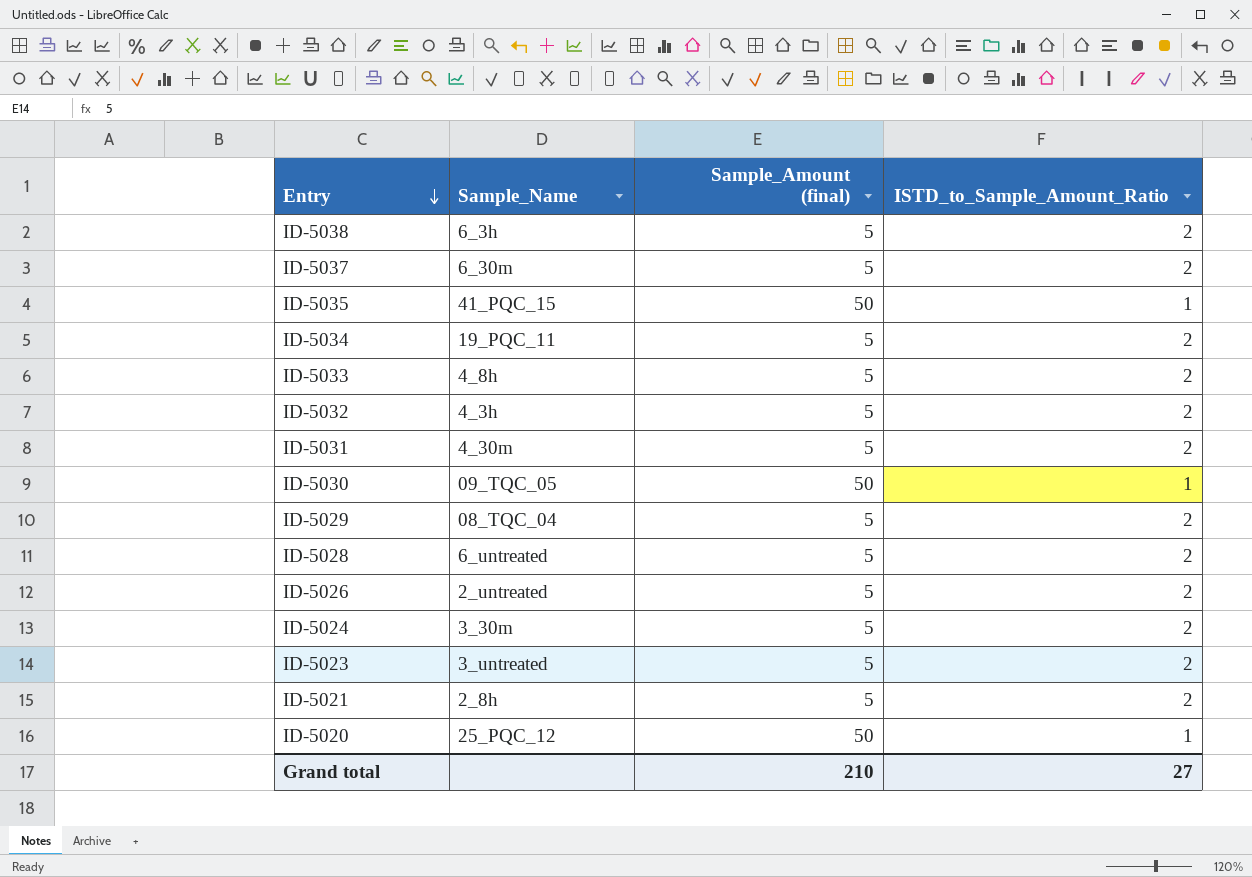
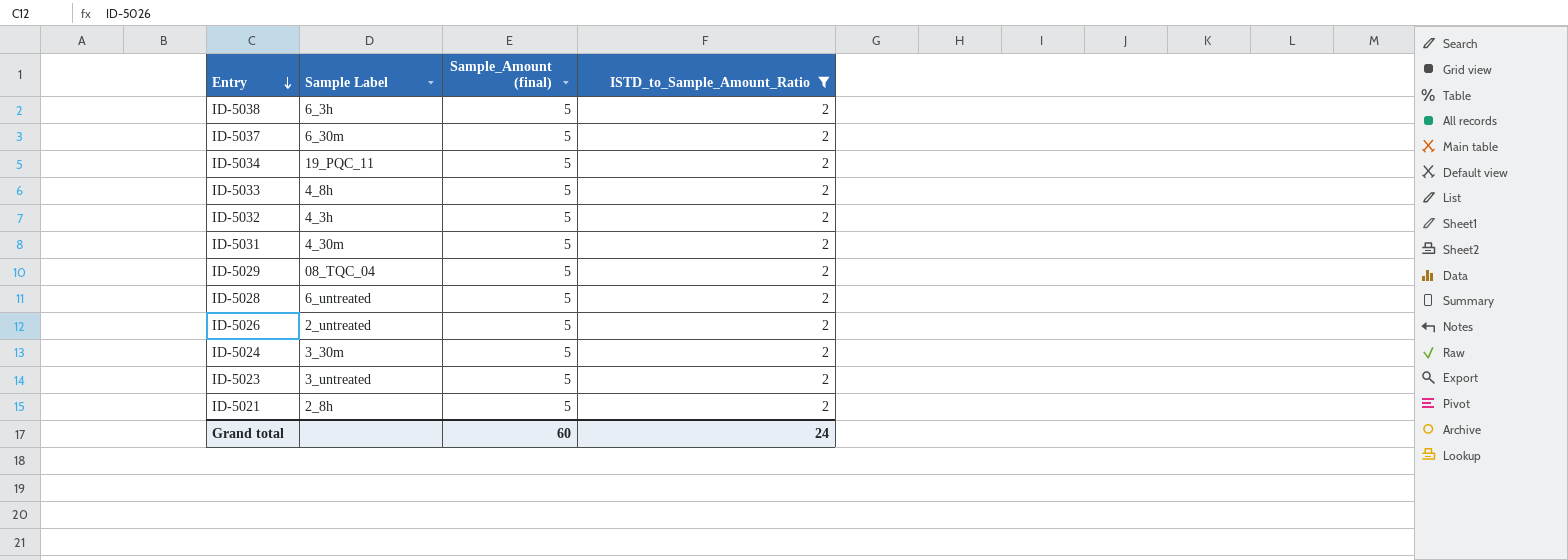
filter: none -> ISTD_to_Sample_Amount_Ratio = 2
column name: Sample_Name -> Sample Label
Grand total | Sample_Amount (final): 210 -> 60
Grand total | ISTD_to_Sample_Amount_Ratio: 27 -> 24

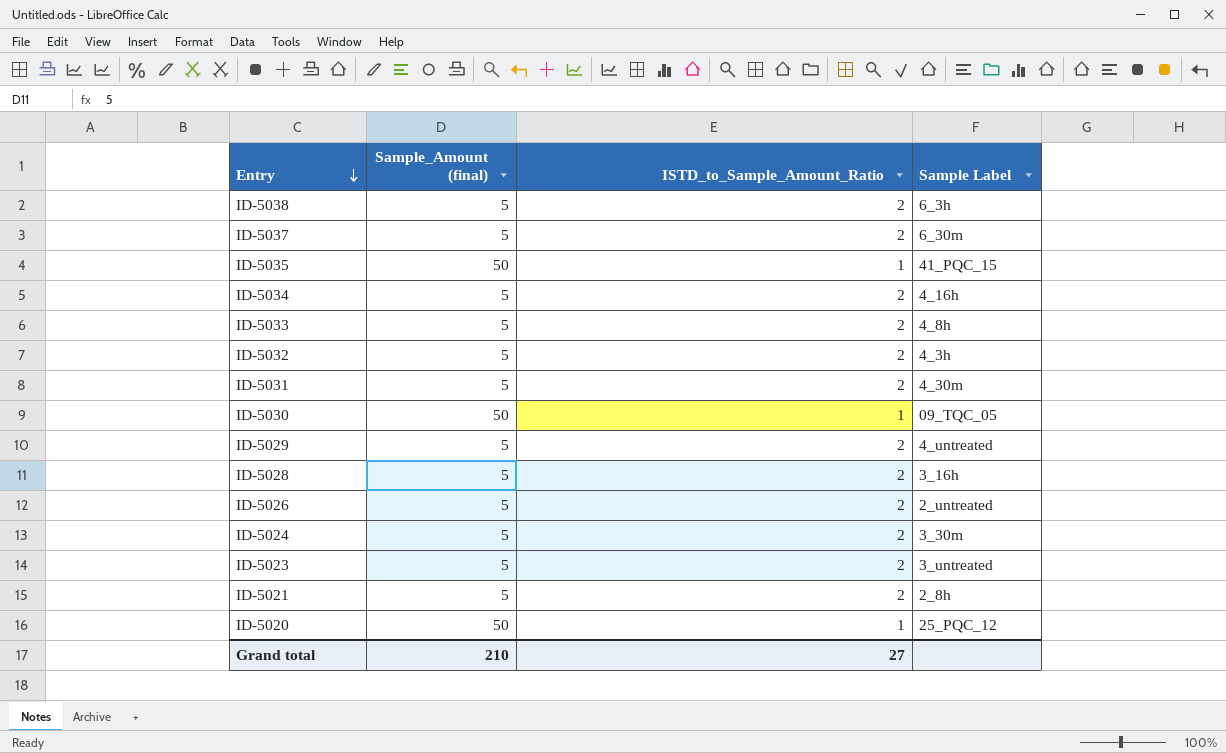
filter: ISTD_to_Sample_Amount_Ratio = 2 -> none
column Sample Label | position: 2 -> 4
ID-5034 | Sample Label: 19_PQC_11 -> 4_16h
ID-5029 | Sample Label: 08_TQC_04 -> 4_untreated
ID-5028 | Sample Label: 6_untreated -> 3_16h
Grand total | Sample_Amount (final): 60 -> 210
Grand total | ISTD_to_Sample_Amount_Ratio: 24 -> 27

